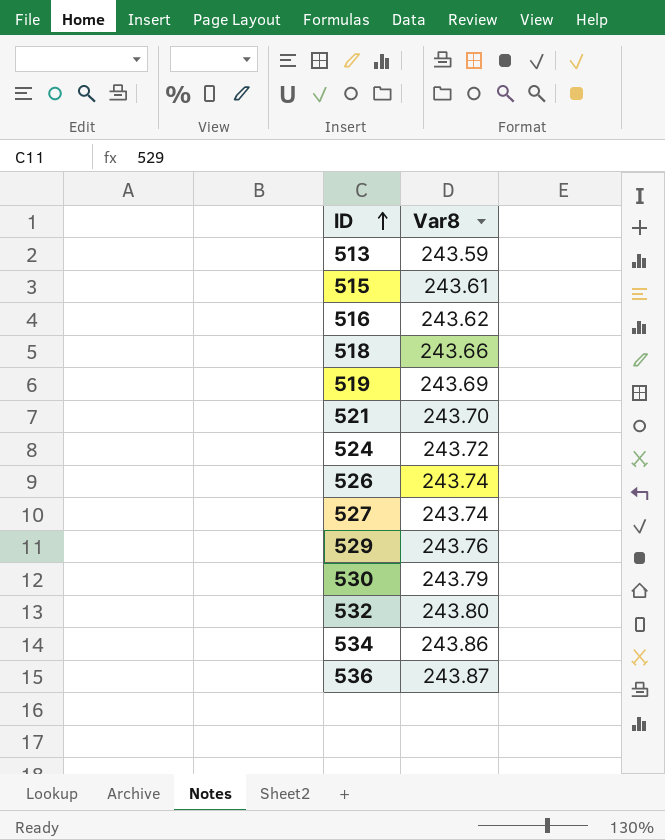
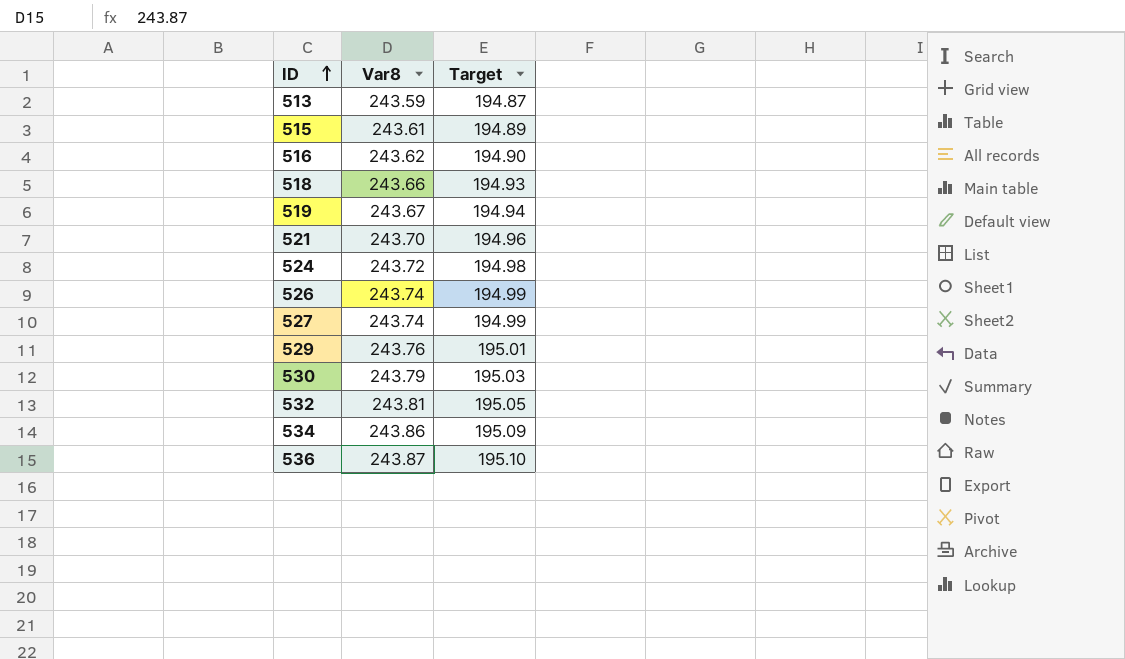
column Target | formula: none -> [Var8] * 0.8
519 | Var8: 243.69 -> 243.67
532 | Var8: 243.80 -> 243.81

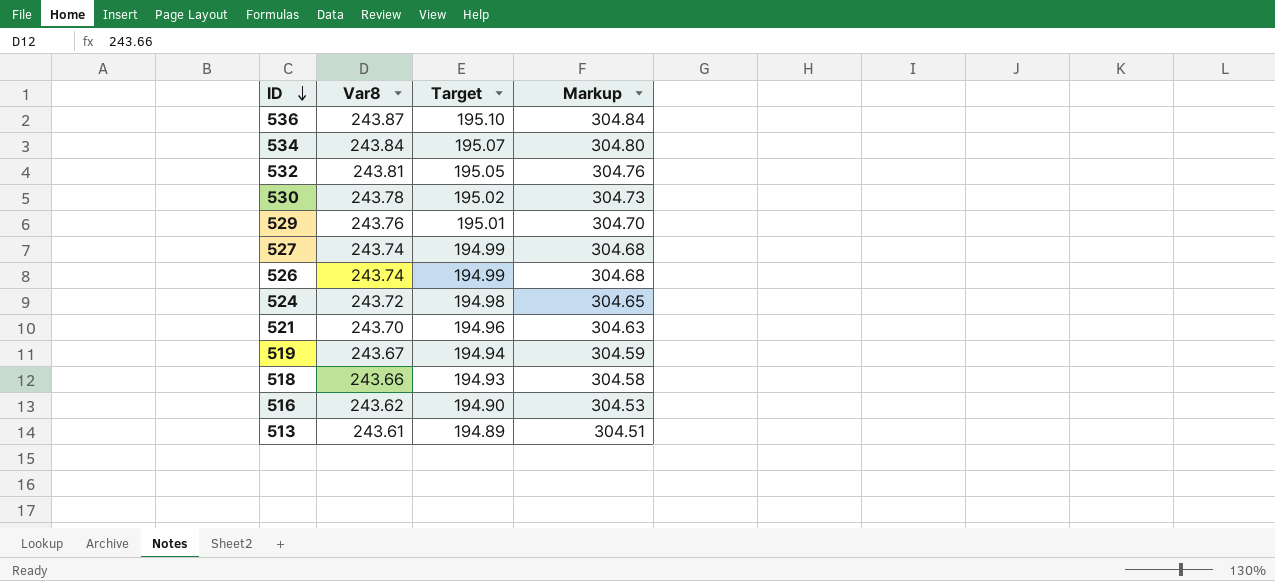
row order: ID ascending -> ID descending
column Markup | formula: none -> [Var8] * 1.25
row 515: 243.61 | 194.89 -> none
534 | Var8: 243.86 -> 243.84
534 | Target: 195.09 -> 195.07
530 | Var8: 243.79 -> 243.78
530 | Target: 195.03 -> 195.02
513 | Var8: 243.59 -> 243.61
513 | Target: 194.87 -> 194.89

